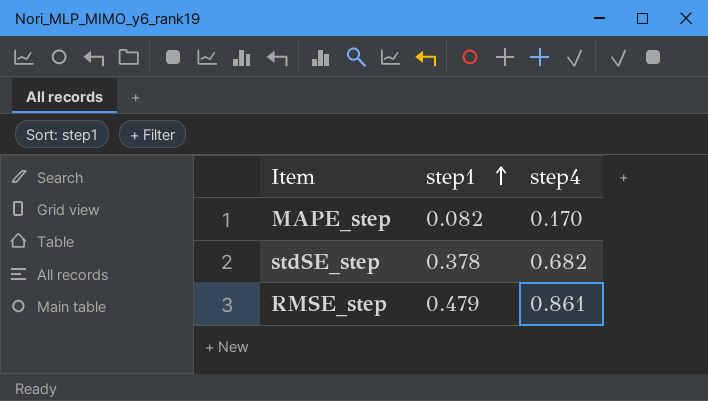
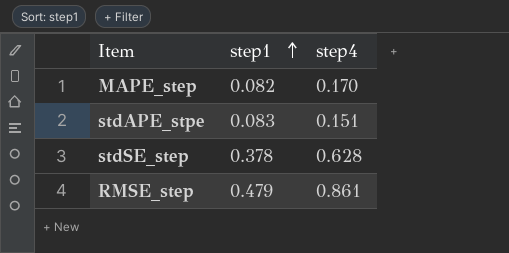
row stdAPE_stpe: none -> 0.083 | 0.151
stdSE_step | step4: 0.682 -> 0.628

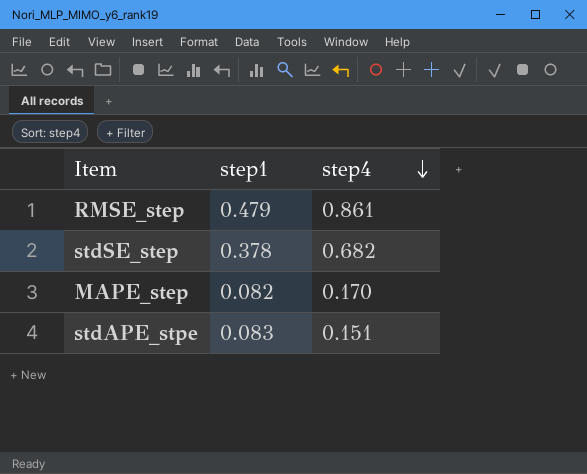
row order: step1 ascending -> step4 descending
stdSE_step | step4: 0.628 -> 0.682

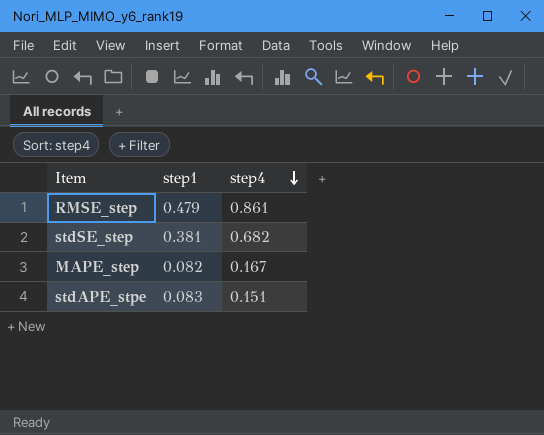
stdSE_step | step1: 0.378 -> 0.381
MAPE_step | step4: 0.170 -> 0.167

